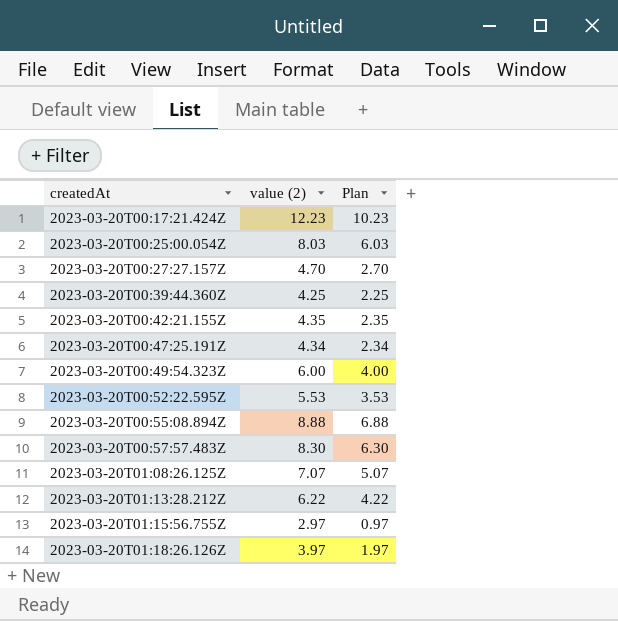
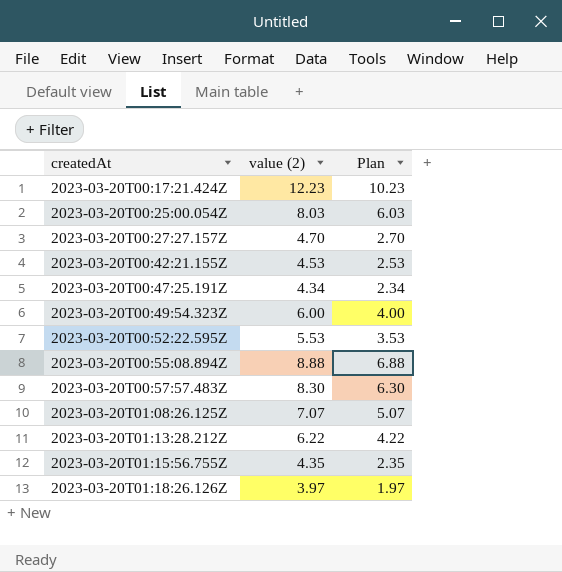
row 2023-03-20T00:39:44.360Z: 4.25 | 2.25 -> none
2023-03-20T00:42:21.155Z | value (2): 4.35 -> 4.53
2023-03-20T00:42:21.155Z | Plan: 2.35 -> 2.53
2023-03-20T01:15:56.755Z | value (2): 2.97 -> 4.35
2023-03-20T01:15:56.755Z | Plan: 0.97 -> 2.35

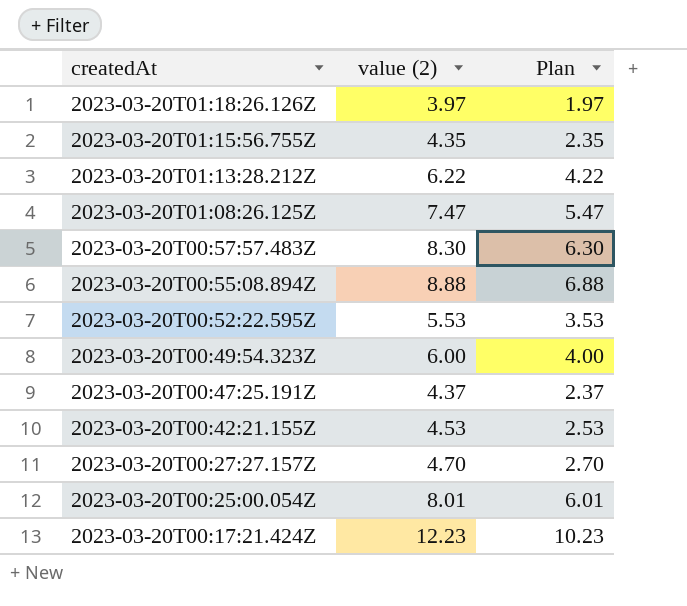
row order: createdAt ascending -> createdAt descending
2023-03-20T01:08:26.125Z | value (2): 7.07 -> 7.47
2023-03-20T01:08:26.125Z | Plan: 5.07 -> 5.47
2023-03-20T00:47:25.191Z | value (2): 4.34 -> 4.37
2023-03-20T00:47:25.191Z | Plan: 2.34 -> 2.37
2023-03-20T00:25:00.054Z | value (2): 8.03 -> 8.01
2023-03-20T00:25:00.054Z | Plan: 6.03 -> 6.01

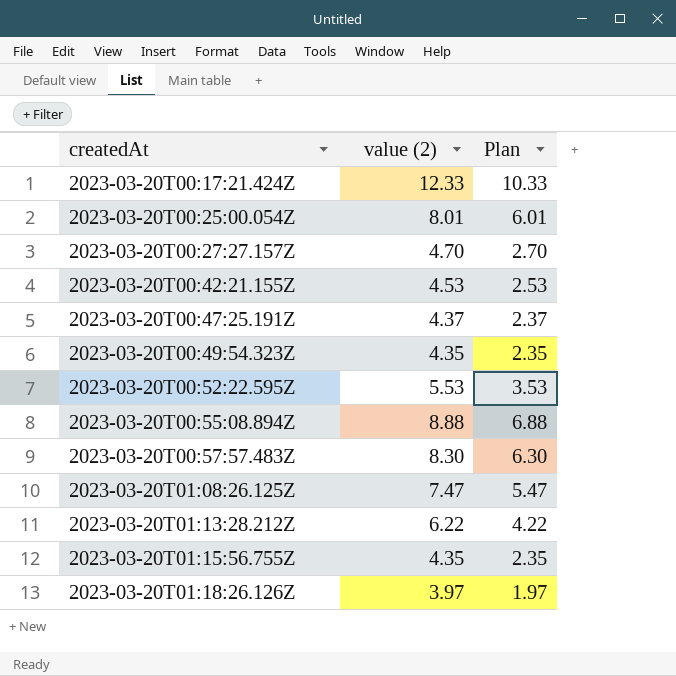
row order: createdAt descending -> createdAt ascending
2023-03-20T00:17:21.424Z | value (2): 12.23 -> 12.33
2023-03-20T00:17:21.424Z | Plan: 10.23 -> 10.33
2023-03-20T00:49:54.323Z | value (2): 6.00 -> 4.35
2023-03-20T00:49:54.323Z | Plan: 4.00 -> 2.35

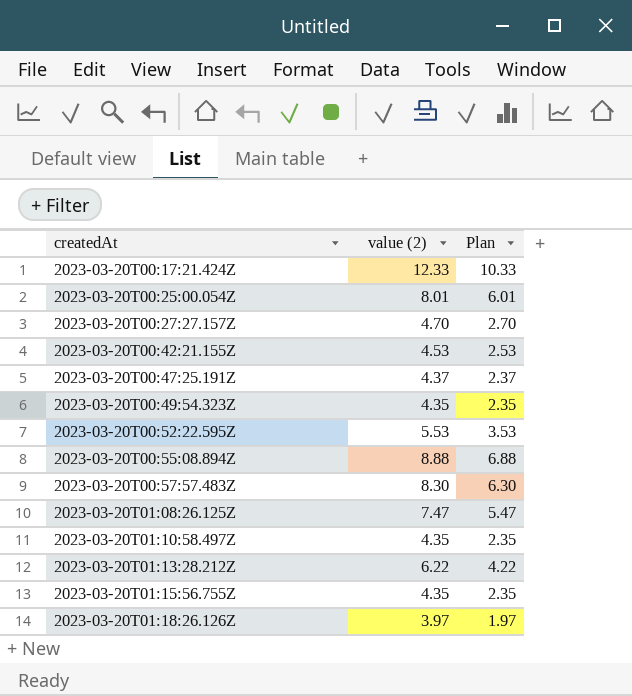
row 2023-03-20T01:10:58.497Z: none -> 4.35 | 2.35

